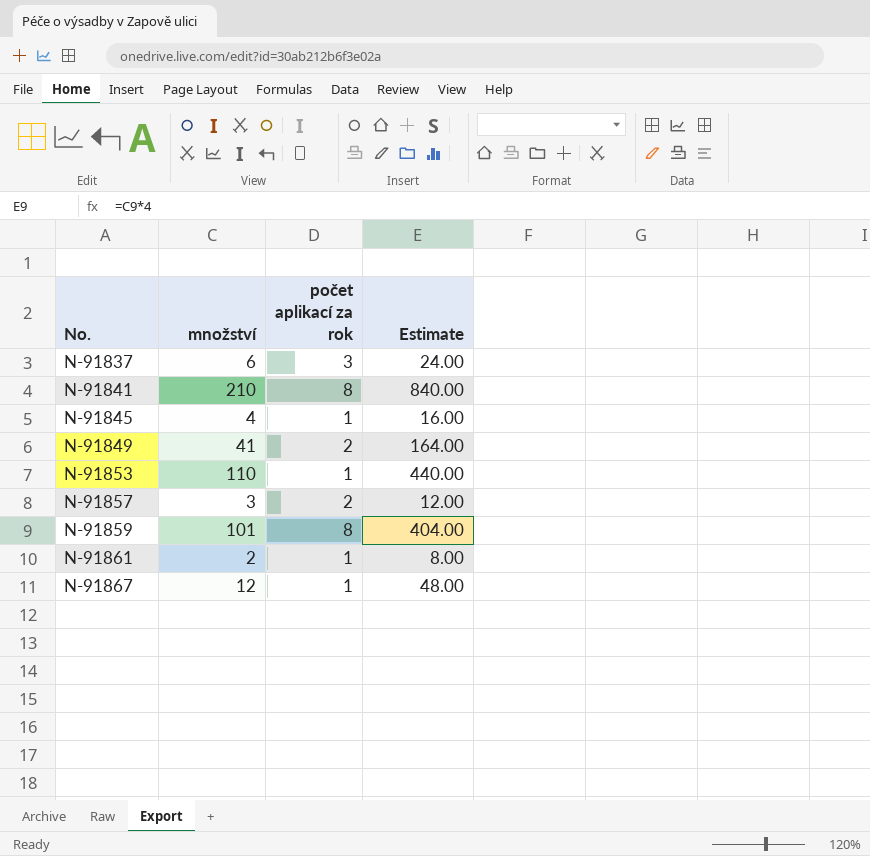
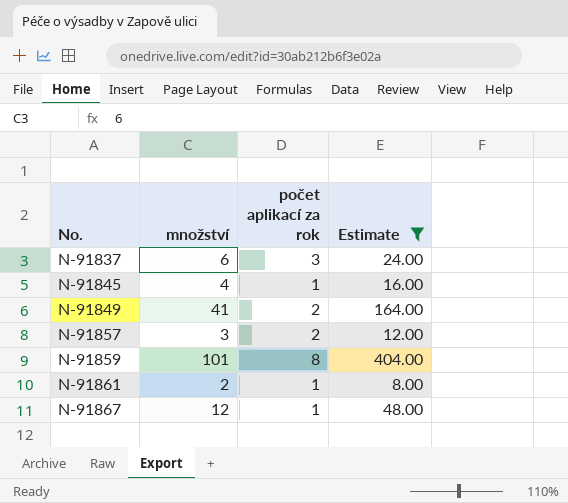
filter: none -> Estimate <= 404.00

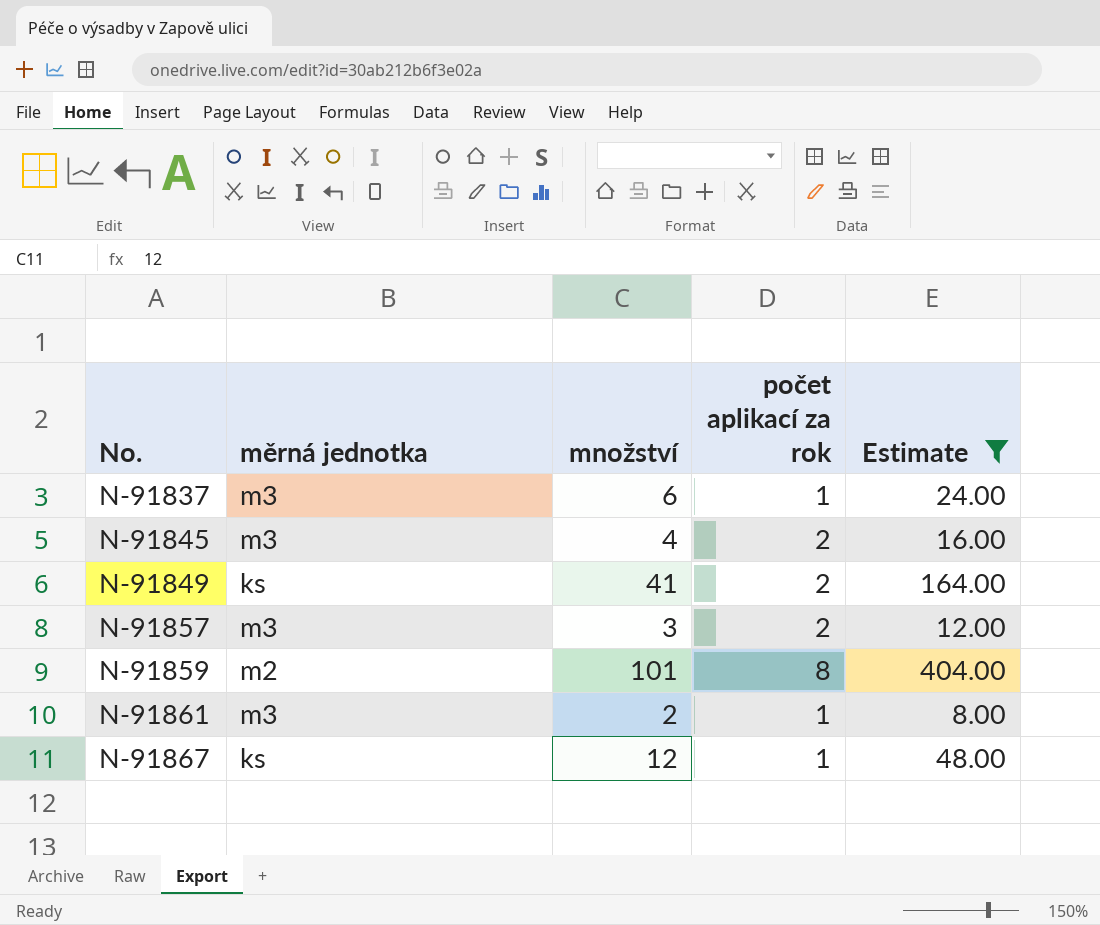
column měrná jednotka | position: none -> 2
N-91837 | počet aplikací za rok: 3 -> 1
N-91845 | počet aplikací za rok: 1 -> 2

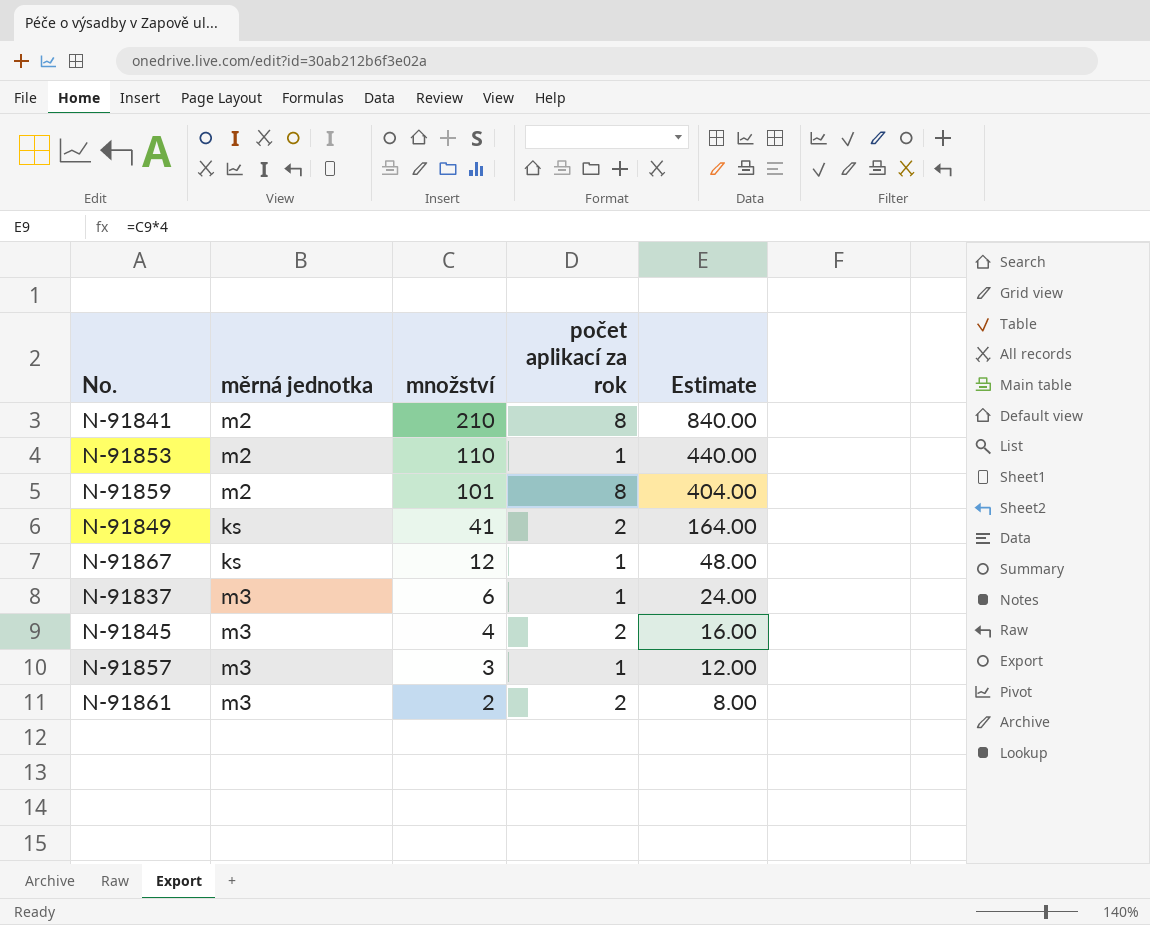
filter: Estimate <= 404.00 -> none
row order: No. ascending -> množství descending
N-91857 | počet aplikací za rok: 2 -> 1
N-91861 | počet aplikací za rok: 1 -> 2

